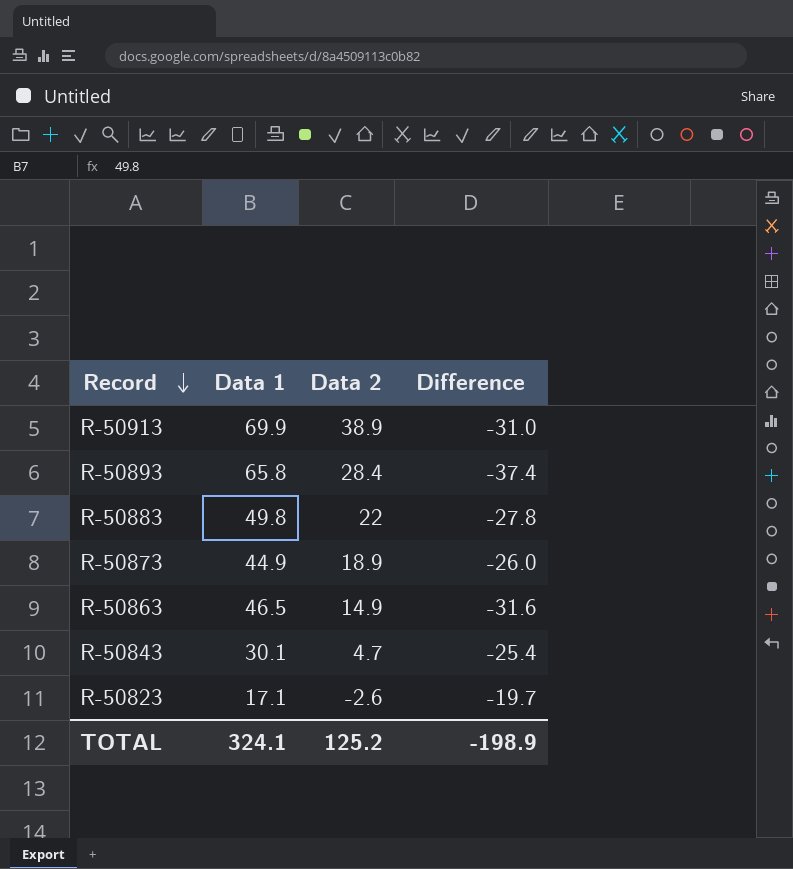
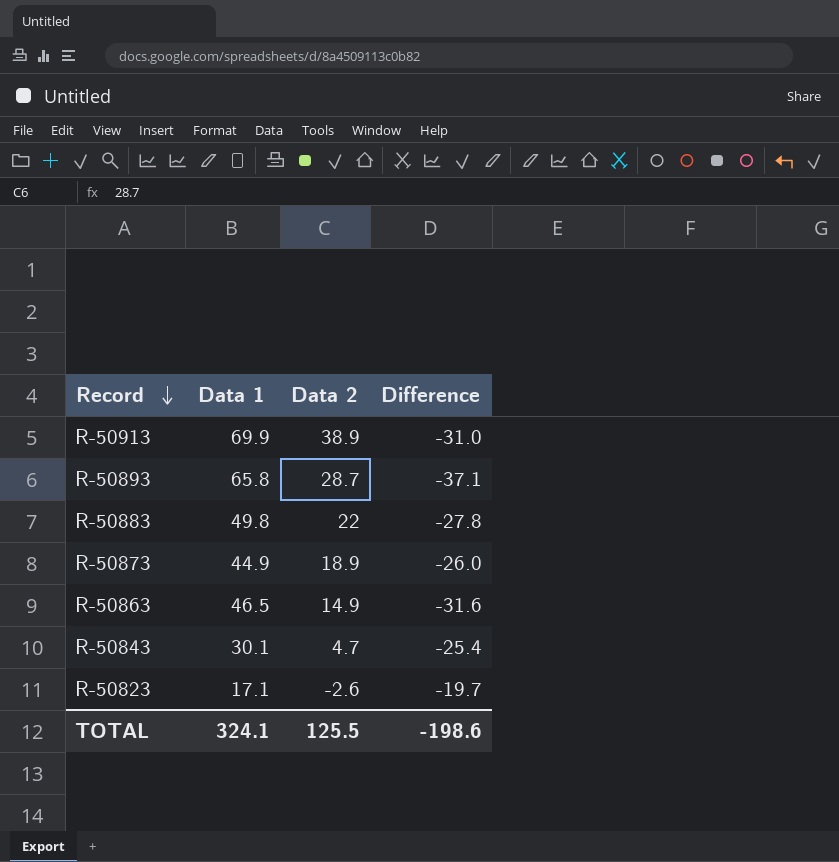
R-50893 | Data 2: 28.4 -> 28.7
R-50893 | Difference: -37.4 -> -37.1
TOTAL | Data 2: 125.2 -> 125.5
TOTAL | Difference: -198.9 -> -198.6

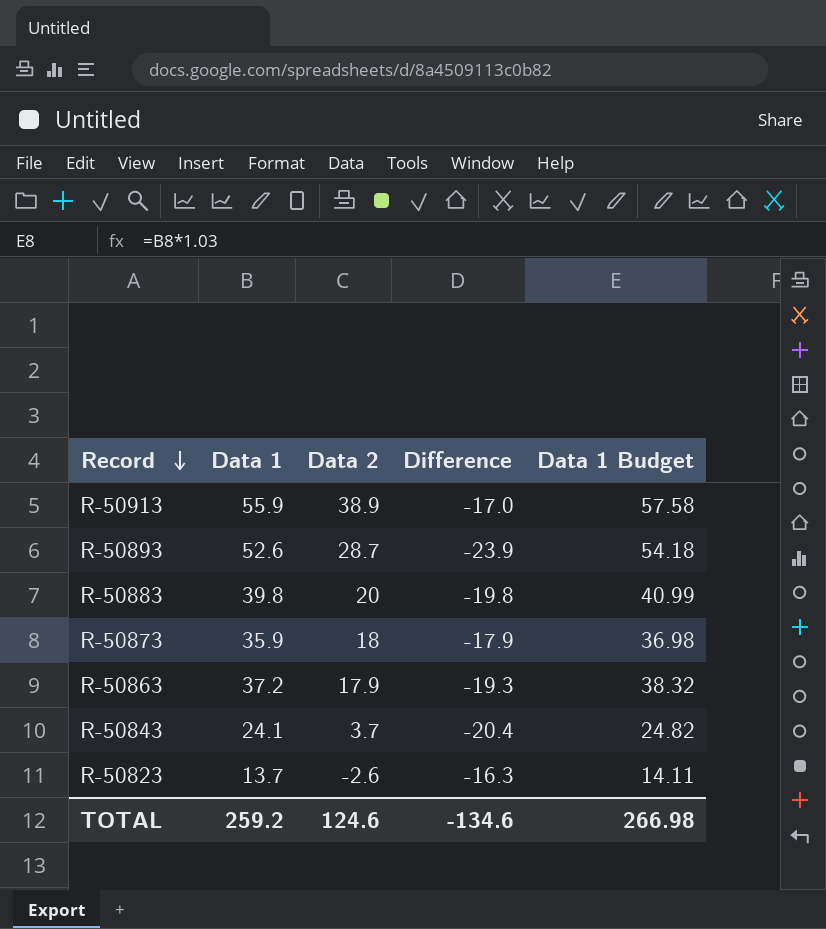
column Data 1 Budget | formula: none -> [Data 1] * 1.03
R-50913 | Data 1: 69.9 -> 55.9
R-50913 | Difference: -31.0 -> -17.0
R-50893 | Data 1: 65.8 -> 52.6
R-50893 | Difference: -37.1 -> -23.9
R-50883 | Data 1: 49.8 -> 39.8
R-50883 | Data 2: 22 -> 20
R-50883 | Difference: -27.8 -> -19.8
R-50873 | Data 1: 44.9 -> 35.9
R-50873 | Data 2: 18.9 -> 18
R-50873 | Difference: -26.0 -> -17.9
R-50863 | Data 1: 46.5 -> 37.2
R-50863 | Data 2: 14.9 -> 17.9
R-50863 | Difference: -31.6 -> -19.3
R-50843 | Data 1: 30.1 -> 24.1
R-50843 | Data 2: 4.7 -> 3.7
R-50843 | Difference: -25.4 -> -20.4
R-50823 | Data 1: 17.1 -> 13.7
R-50823 | Difference: -19.7 -> -16.3
TOTAL | Data 1: 324.1 -> 259.2
TOTAL | Data 2: 125.5 -> 124.6
TOTAL | Difference: -198.6 -> -134.6

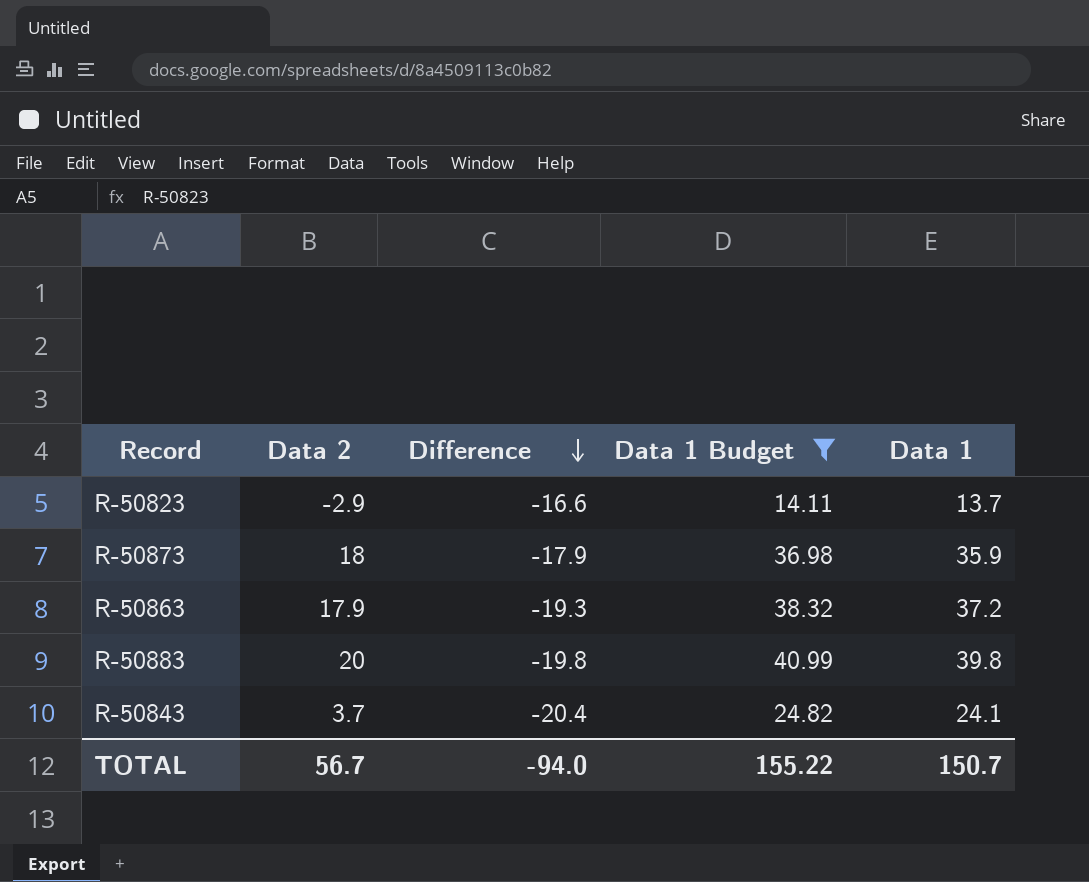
filter: none -> Data 1 Budget <= 40.99
row order: Record descending -> Difference descending
column Data 1 | position: 2 -> 5
R-50823 | Data 2: -2.6 -> -2.9
R-50823 | Difference: -16.3 -> -16.6
TOTAL | Data 2: 124.6 -> 56.7
TOTAL | Difference: -134.6 -> -94.0
TOTAL | Data 1 Budget: 266.98 -> 155.22
TOTAL | Data 1: 259.2 -> 150.7

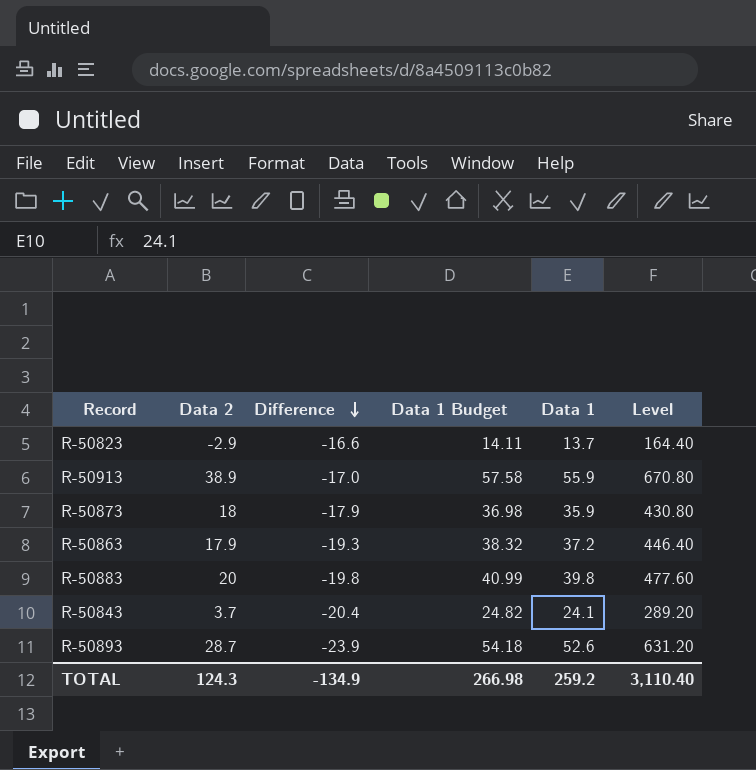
filter: Data 1 Budget <= 40.99 -> none
column Level | formula: none -> [Data 1] * 12
TOTAL | Data 2: 56.7 -> 124.3
TOTAL | Difference: -94.0 -> -134.9
TOTAL | Data 1 Budget: 155.22 -> 266.98
TOTAL | Data 1: 150.7 -> 259.2

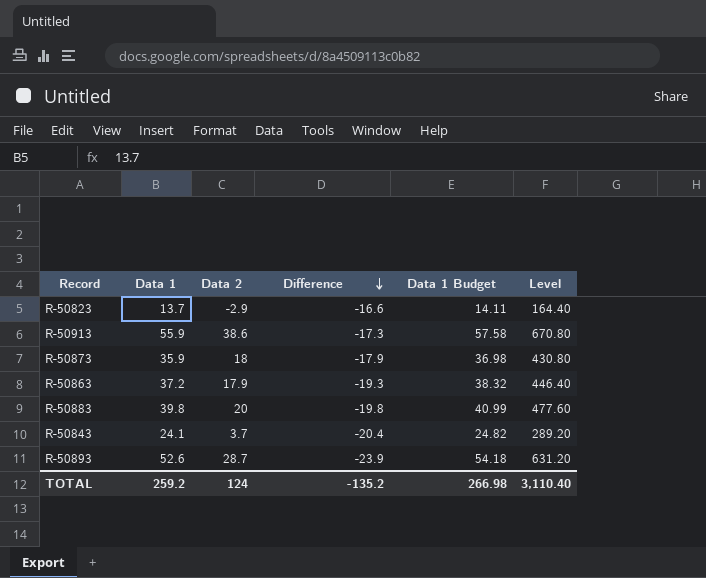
column Data 1 | position: 5 -> 2
R-50913 | Data 2: 38.9 -> 38.6
R-50913 | Difference: -17.0 -> -17.3
TOTAL | Data 2: 124.3 -> 124
TOTAL | Difference: -134.9 -> -135.2

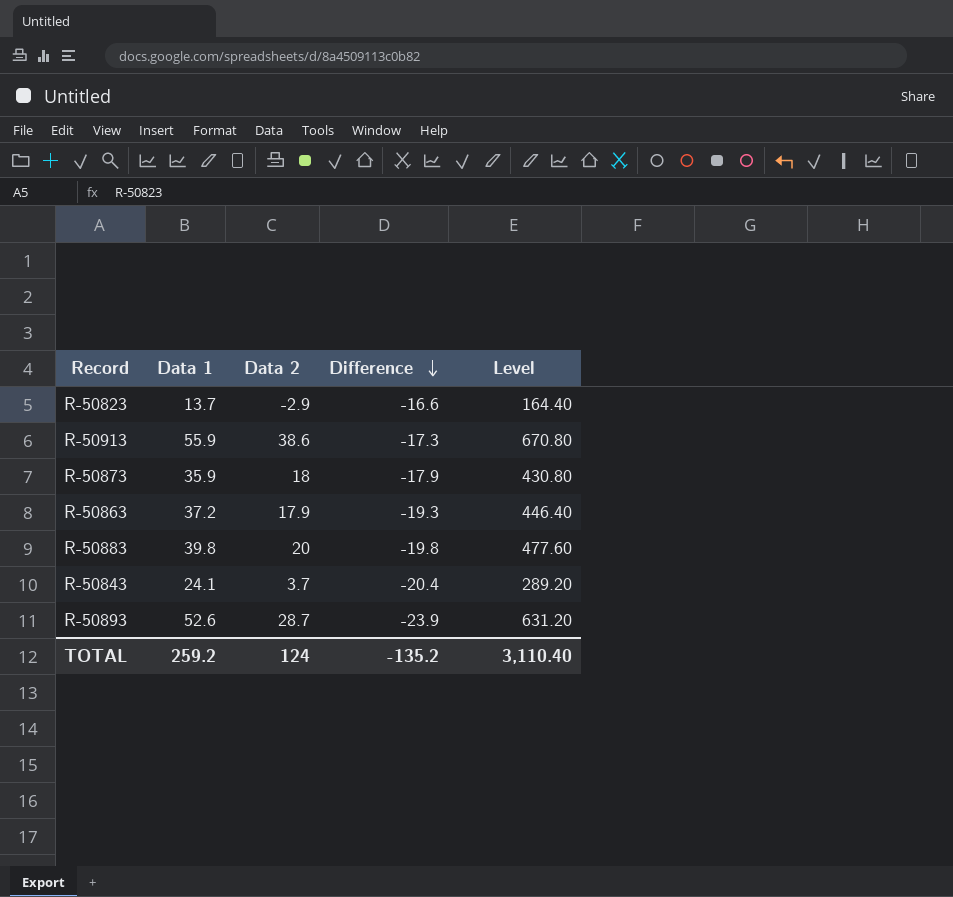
column Data 1 Budget | formula: [Data 1] * 1.03 -> none

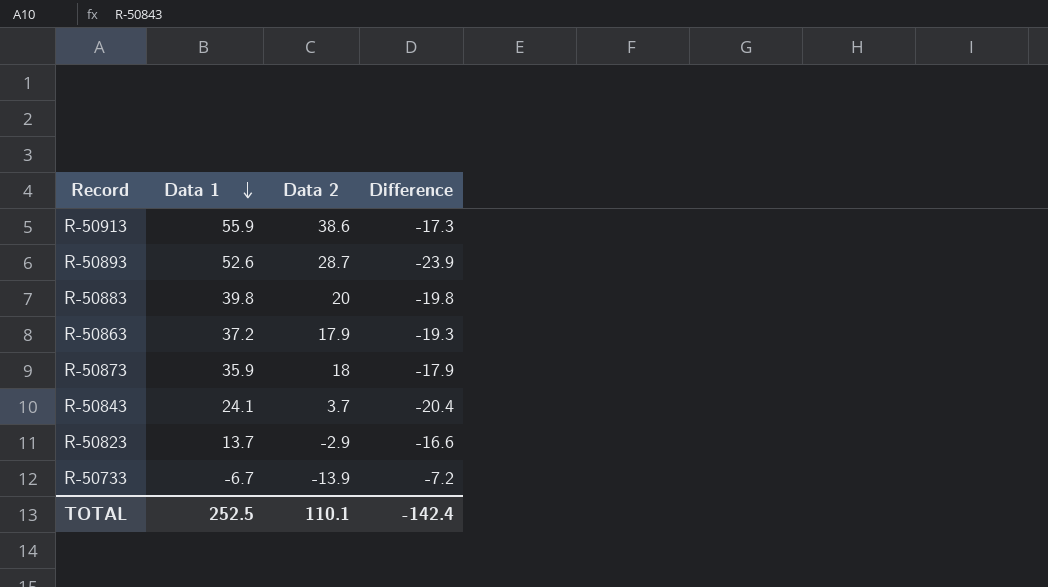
row order: Difference descending -> Data 1 descending
column Level | formula: [Data 1] * 12 -> none
row R-50733: none -> -6.7 | -13.9 | -7.2
TOTAL | Data 1: 259.2 -> 252.5
TOTAL | Data 2: 124 -> 110.1
TOTAL | Difference: -135.2 -> -142.4

